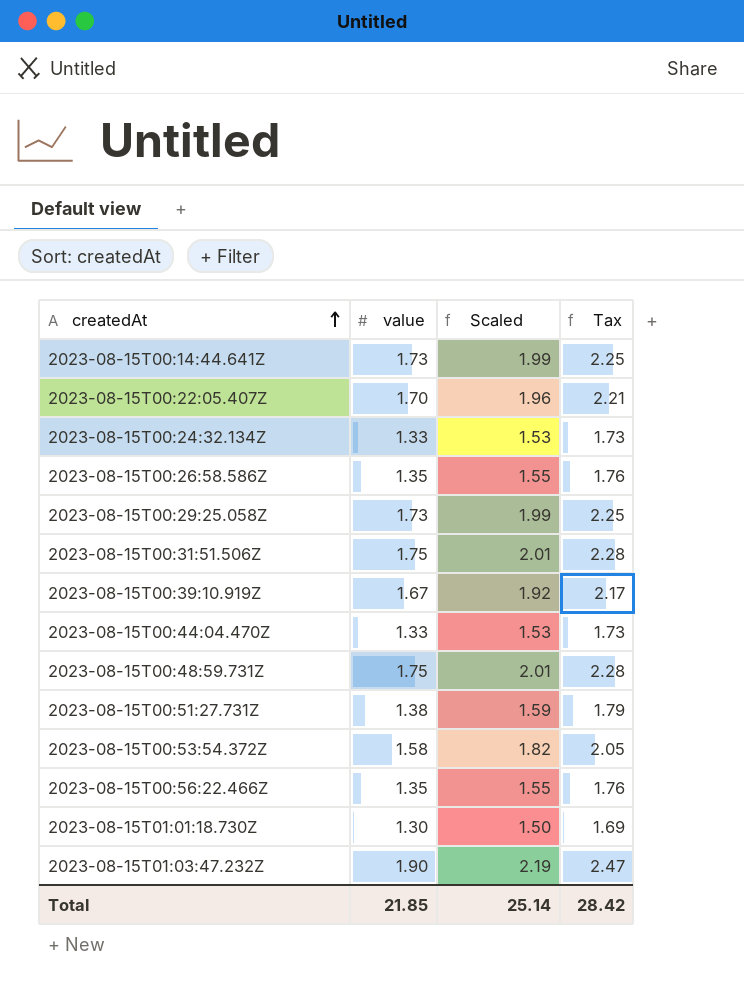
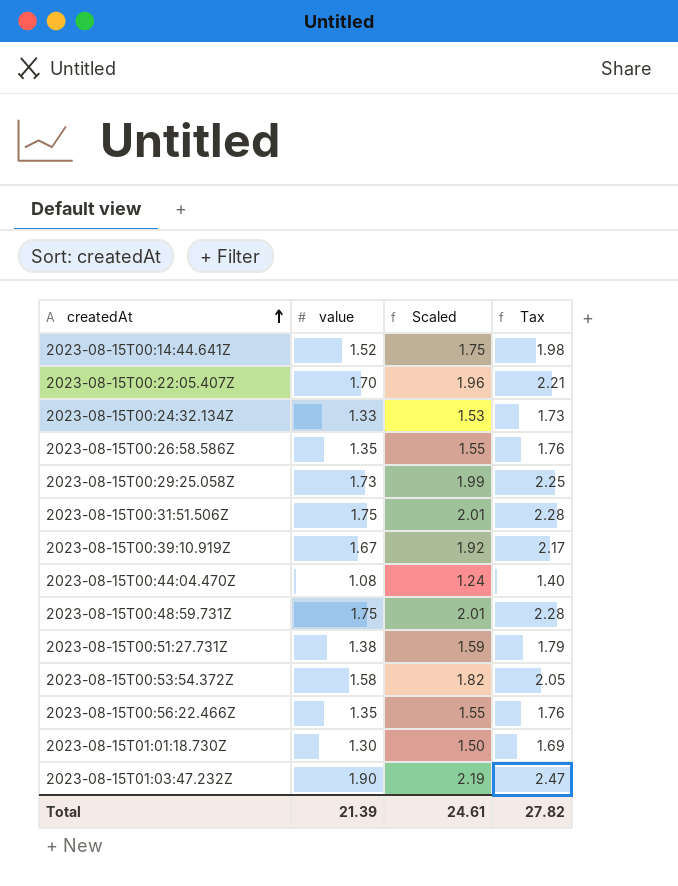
2023-08-15T00:14:44.641Z | value: 1.73 -> 1.52
2023-08-15T00:14:44.641Z | Scaled: 1.99 -> 1.75
2023-08-15T00:14:44.641Z | Tax: 2.25 -> 1.98
2023-08-15T00:44:04.470Z | value: 1.33 -> 1.08
2023-08-15T00:44:04.470Z | Scaled: 1.53 -> 1.24
2023-08-15T00:44:04.470Z | Tax: 1.73 -> 1.40
Total | value: 21.85 -> 21.39
Total | Scaled: 25.14 -> 24.61
Total | Tax: 28.42 -> 27.82

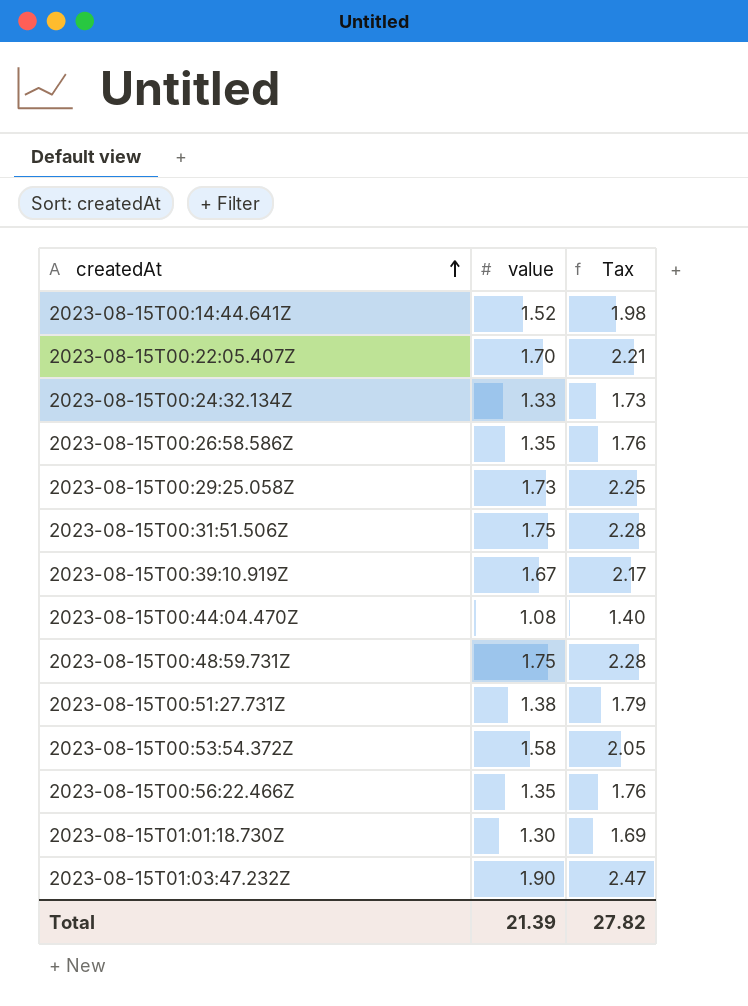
column Scaled | formula: [value] * 1.15 -> none

